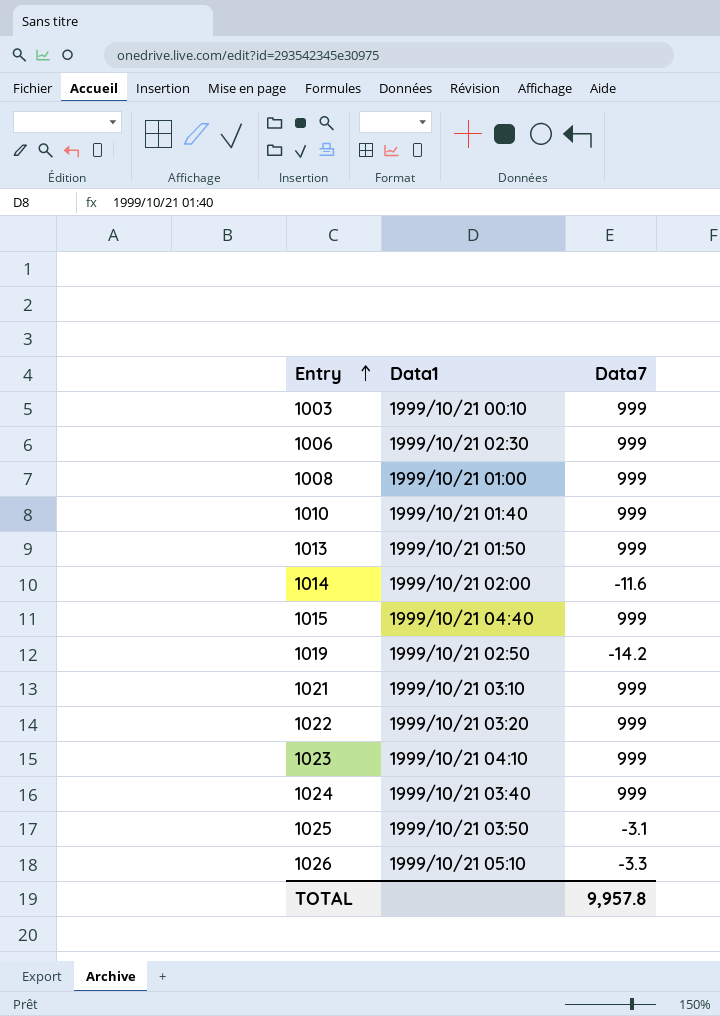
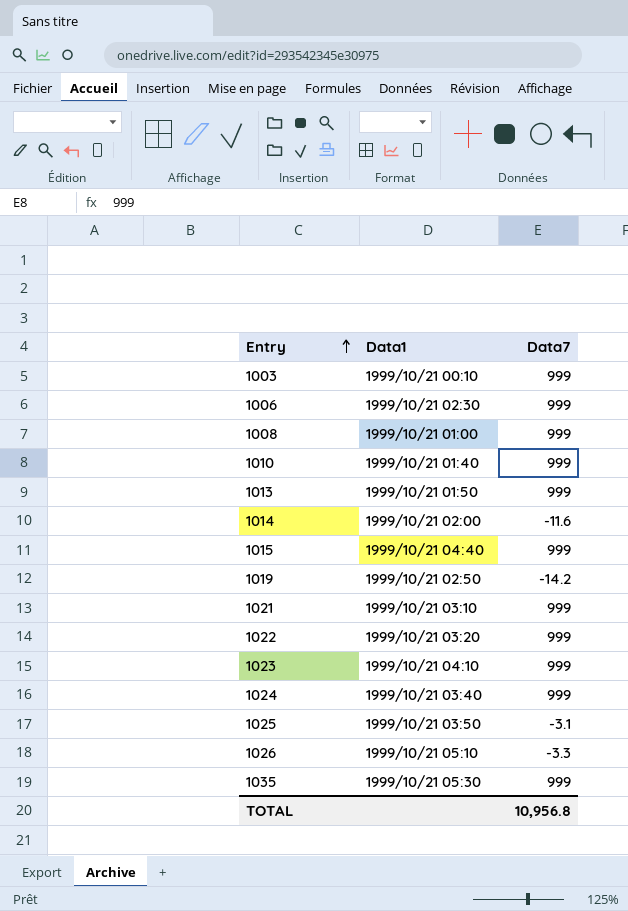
row 1035: none -> 1999/10/21 05:30 | 999
TOTAL | Data7: 9,957.8 -> 10,956.8

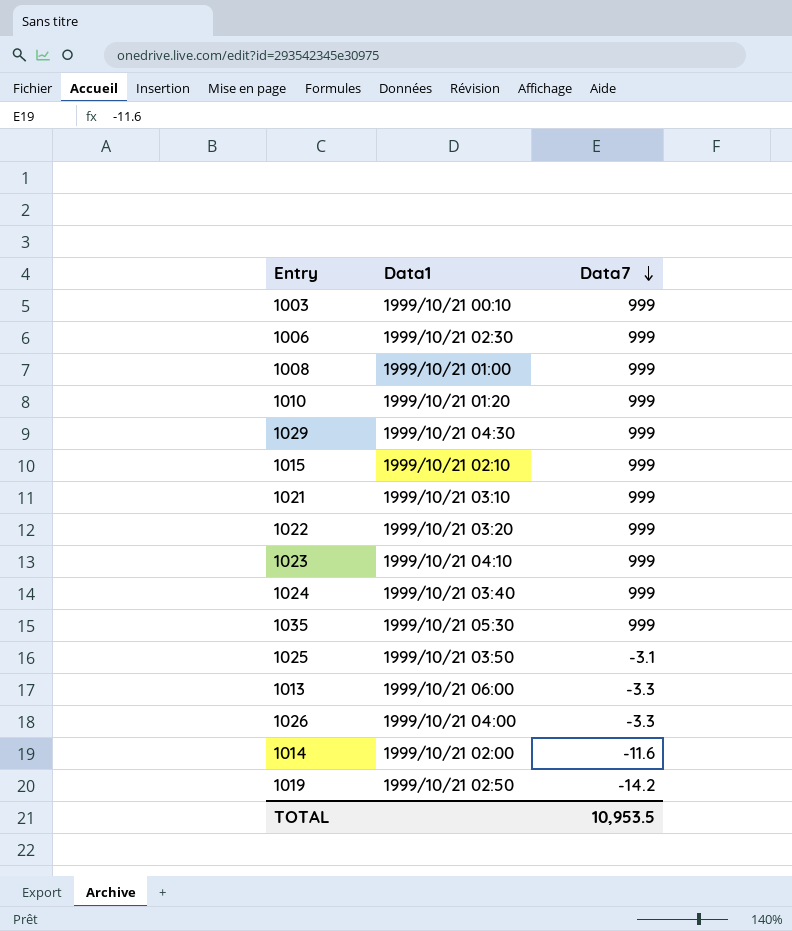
row order: Entry ascending -> Data7 descending
1010 | Data1: 1999/10/21 01:40 -> 1999/10/21 01:20
row 1029: none -> 1999/10/21 04:30 | 999
1015 | Data1: 1999/10/21 04:40 -> 1999/10/21 02:10
1013 | Data1: 1999/10/21 01:50 -> 1999/10/21 06:00
1013 | Data7: 999 -> -3.3
1026 | Data1: 1999/10/21 05:10 -> 1999/10/21 04:00
TOTAL | Data7: 10,956.8 -> 10,953.5

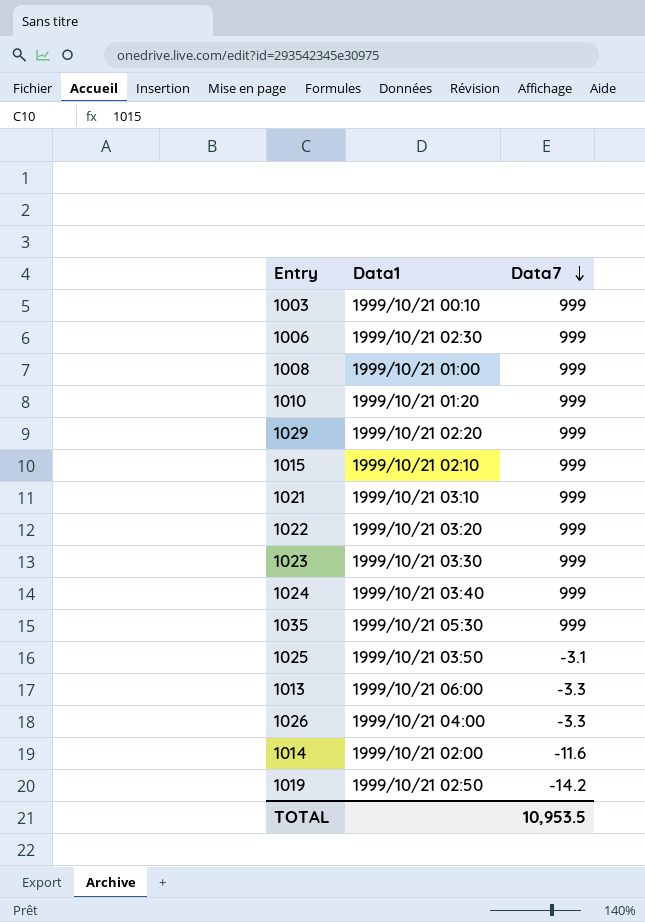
1029 | Data1: 1999/10/21 04:30 -> 1999/10/21 02:20
1023 | Data1: 1999/10/21 04:10 -> 1999/10/21 03:30

